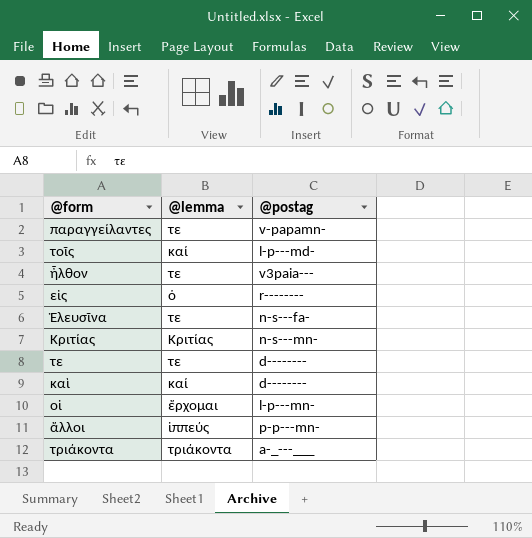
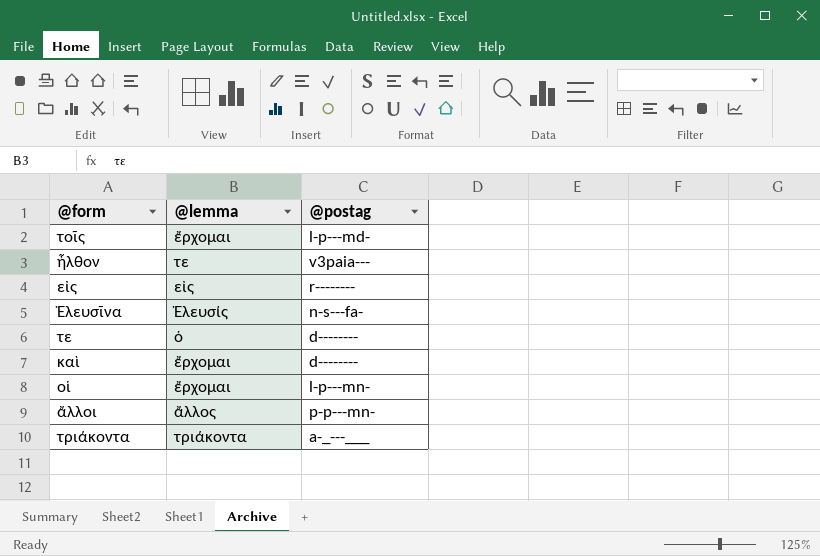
row παραγγείλαντες: τε | v-papamn- -> none
row Κριτίας: Κριτίας | n-s---mn- -> none
τοῖς | @lemma: καί -> ἔρχομαι
εἰς | @lemma: ὁ -> εἰς
Ἐλευσῖνα | @lemma: τε -> Ἐλευσίς
τε | @lemma: τε -> ὁ
καὶ | @lemma: καί -> ἔρχομαι
ἄλλοι | @lemma: ἱππεύς -> ἄλλος

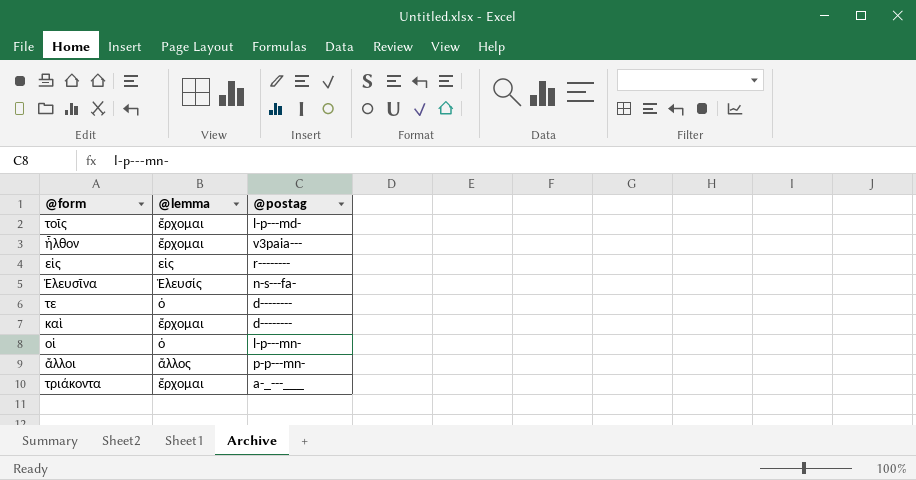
ἦλθον | @lemma: τε -> ἔρχομαι
οἱ | @lemma: ἔρχομαι -> ὁ
τριάκοντα | @lemma: τριάκοντα -> ἔρχομαι

